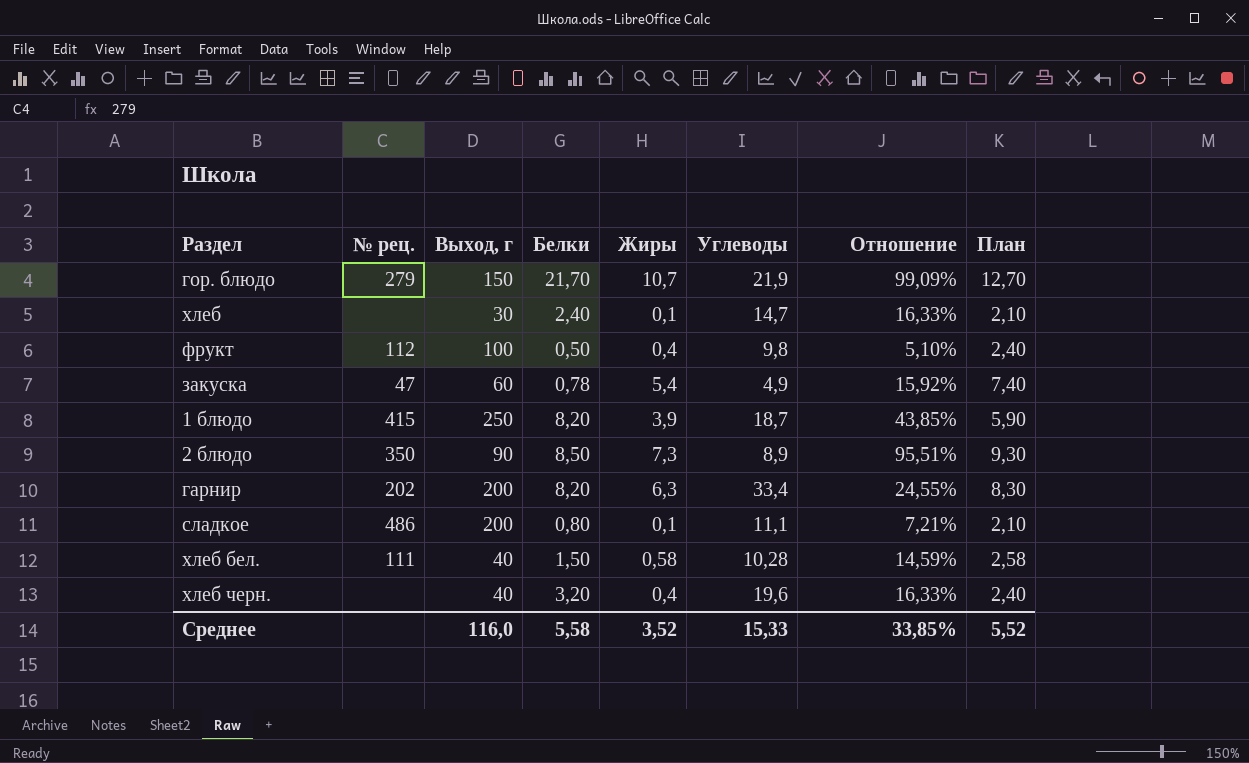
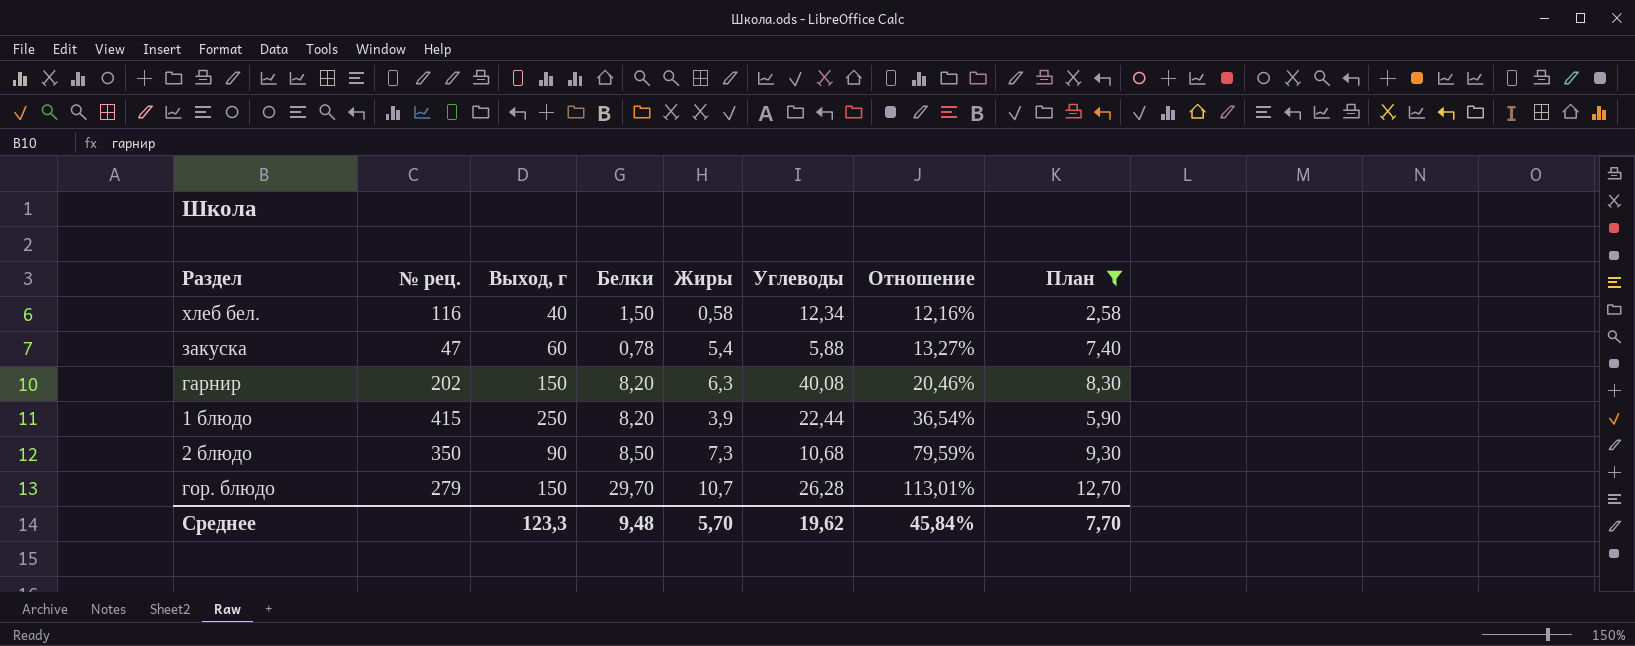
filter: none -> План >= 2,58
row order: none -> Отношение ascending
хлеб бел. | № рец.: 111 -> 116
хлеб бел. | Углеводы: 10,28 -> 12,34
хлеб бел. | Отношение: 14,59% -> 12,16%
закуска | Углеводы: 4,9 -> 5,88
закуска | Отношение: 15,92% -> 13,27%
гарнир | Выход, г: 200 -> 150
гарнир | Углеводы: 33,4 -> 40,08
гарнир | Отношение: 24,55% -> 20,46%
1 блюдо | Углеводы: 18,7 -> 22,44
1 блюдо | Отношение: 43,85% -> 36,54%
2 блюдо | Углеводы: 8,9 -> 10,68
2 блюдо | Отношение: 95,51% -> 79,59%
гор. блюдо | Белки: 21,70 -> 29,70
гор. блюдо | Углеводы: 21,9 -> 26,28
гор. блюдо | Отношение: 99,09% -> 113,01%
Среднее | Выход, г: 116,0 -> 123,3
Среднее | Белки: 5,58 -> 9,48
Среднее | Жиры: 3,52 -> 5,70
Среднее | Углеводы: 15,33 -> 19,62
Среднее | Отношение: 33,85% -> 45,84%
Среднее | План: 5,52 -> 7,70

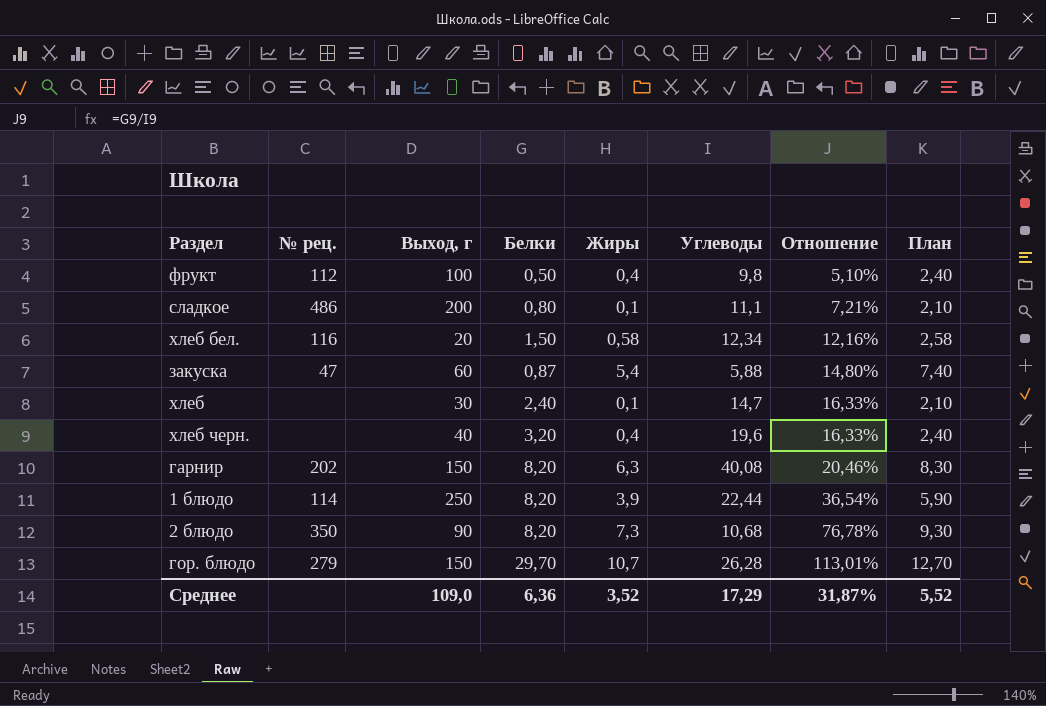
filter: План >= 2,58 -> none
хлеб бел. | Выход, г: 40 -> 20
закуска | Белки: 0,78 -> 0,87
закуска | Отношение: 13,27% -> 14,80%
1 блюдо | № рец.: 415 -> 114
2 блюдо | Белки: 8,50 -> 8,20
2 блюдо | Отношение: 79,59% -> 76,78%
Среднее | Выход, г: 123,3 -> 109,0
Среднее | Белки: 9,48 -> 6,36
Среднее | Жиры: 5,70 -> 3,52
Среднее | Углеводы: 19,62 -> 17,29
Среднее | Отношение: 45,84% -> 31,87%
Среднее | План: 7,70 -> 5,52

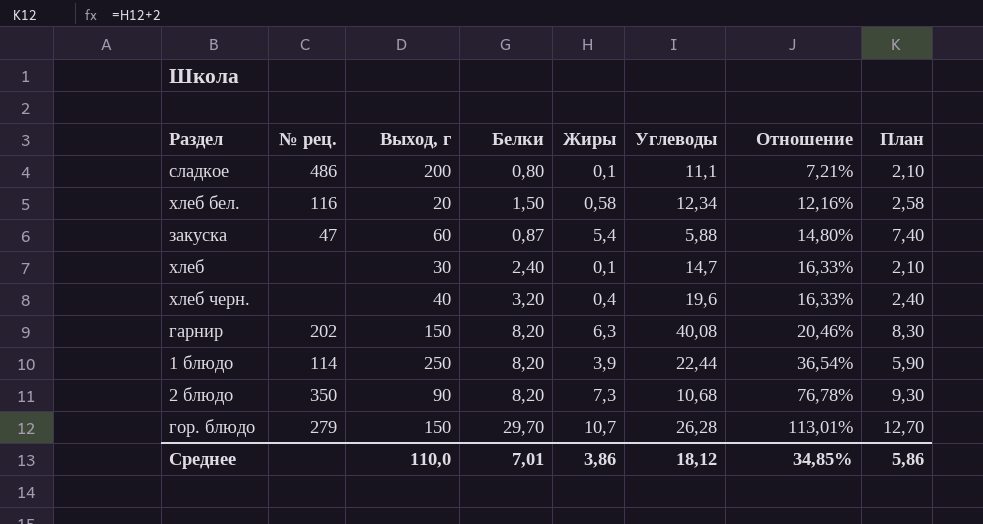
row фрукт: 112 | 100 | 0,50 | 0,4 | 9,8 | 5,10% | 2,40 -> none
Среднее | Выход, г: 109,0 -> 110,0
Среднее | Белки: 6,36 -> 7,01
Среднее | Жиры: 3,52 -> 3,86
Среднее | Углеводы: 17,29 -> 18,12
Среднее | Отношение: 31,87% -> 34,85%
Среднее | План: 5,52 -> 5,86

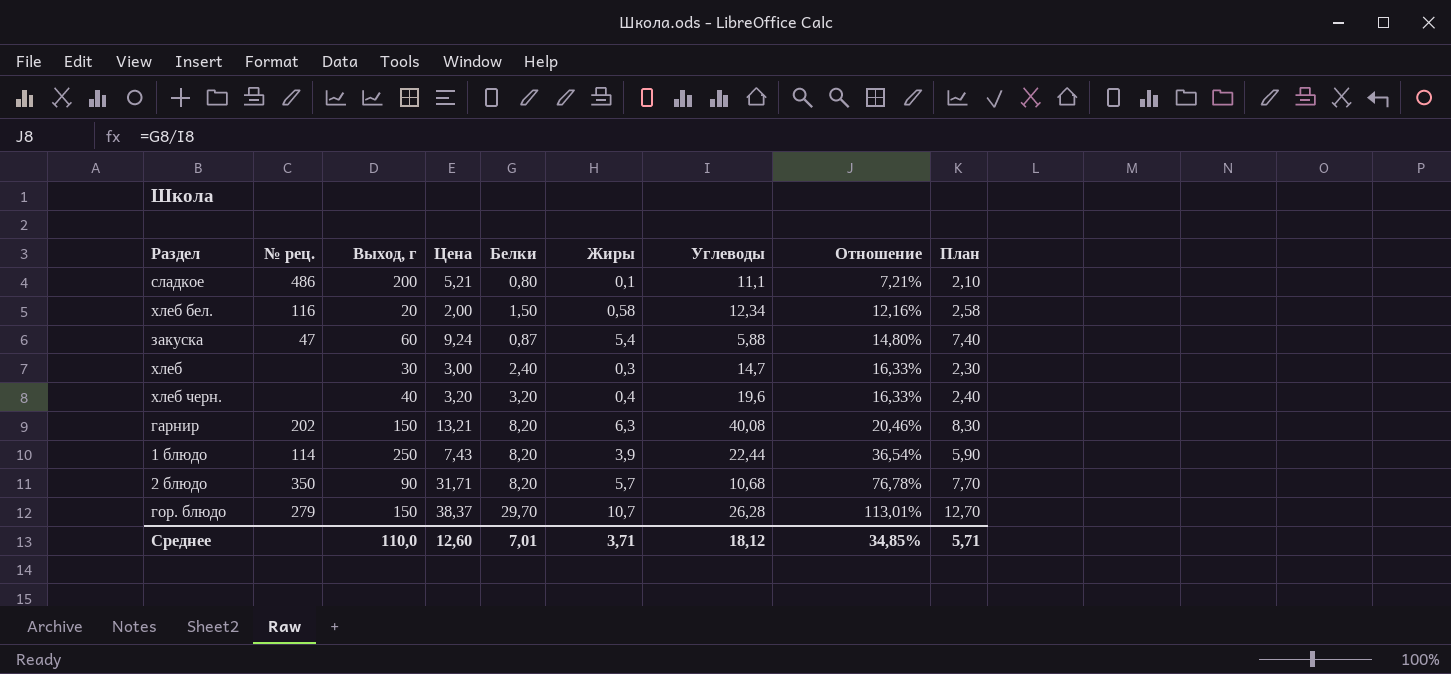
column Цена | position: none -> 4
хлеб | Жиры: 0,1 -> 0,3
хлеб | План: 2,10 -> 2,30
2 блюдо | Жиры: 7,3 -> 5,7
2 блюдо | План: 9,30 -> 7,70
Среднее | Жиры: 3,86 -> 3,71
Среднее | План: 5,86 -> 5,71

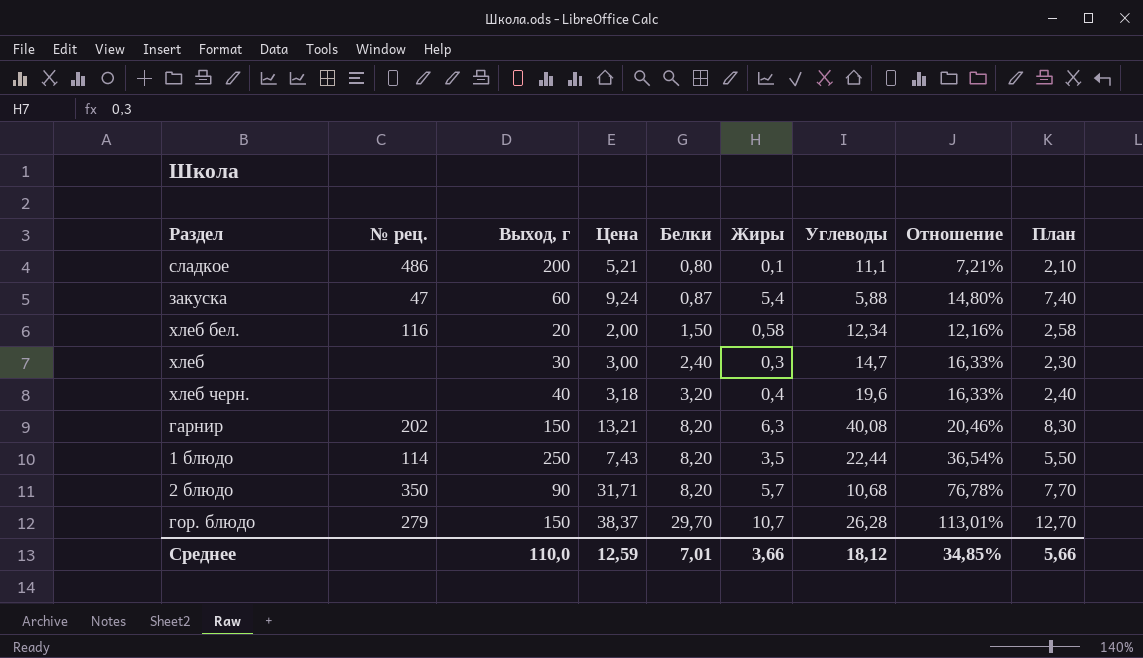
row order: Отношение ascending -> Белки ascending
хлеб черн. | Цена: 3,20 -> 3,18
1 блюдо | Жиры: 3,9 -> 3,5
1 блюдо | План: 5,90 -> 5,50
Среднее | Цена: 12,60 -> 12,59
Среднее | Жиры: 3,71 -> 3,66
Среднее | План: 5,71 -> 5,66

